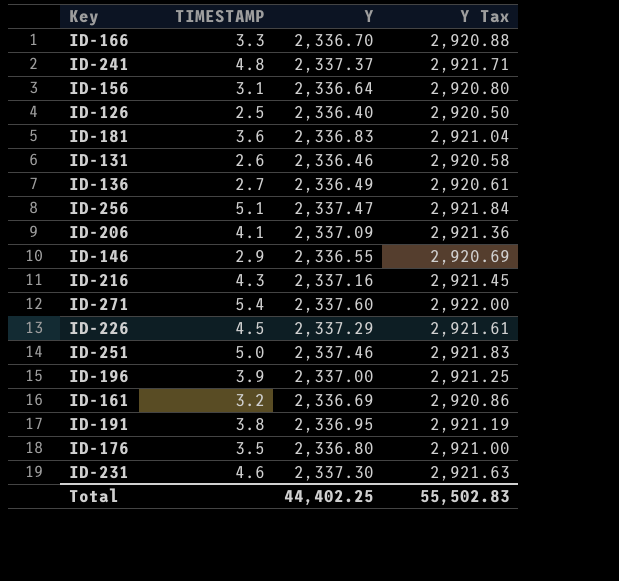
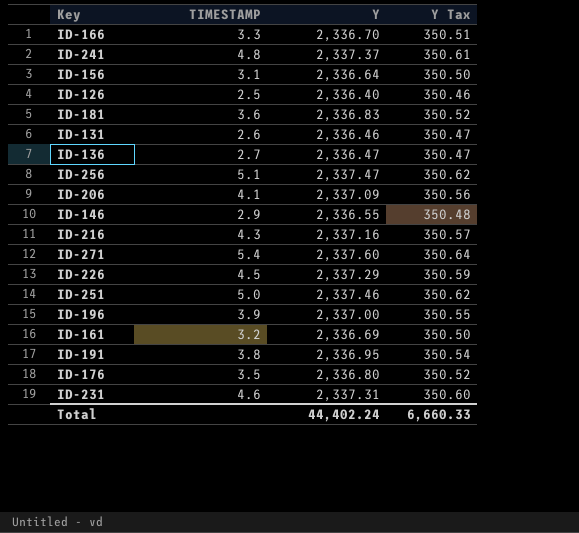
column Y Tax | formula: [Y] * 1.25 -> [Y] * 0.15
ID-136 | Y: 2,336.49 -> 2,336.47
ID-231 | Y: 2,337.30 -> 2,337.31
Total | Y: 44,402.25 -> 44,402.24
Total | Y Tax: 55,502.83 -> 6,660.33

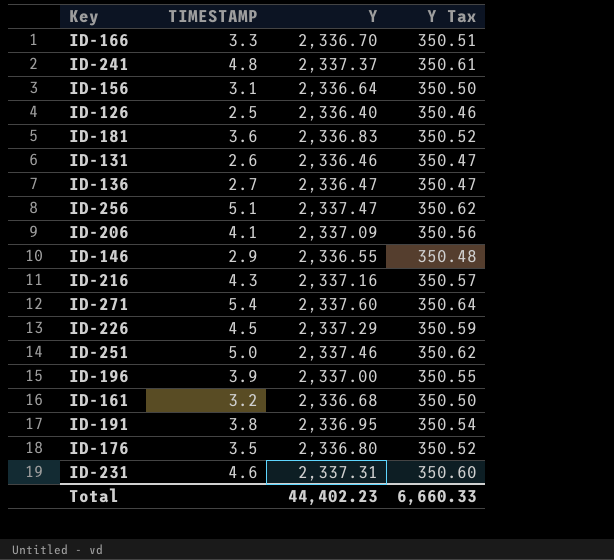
ID-161 | Y: 2,336.69 -> 2,336.68
Total | Y: 44,402.24 -> 44,402.23

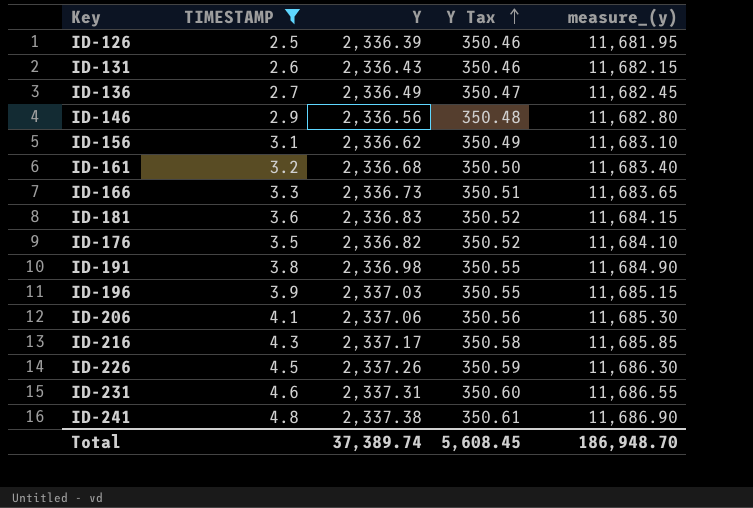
filter: none -> TIMESTAMP <= 4.8
row order: none -> Y Tax ascending
column measure_(y) | formula: none -> [Y] * 5
ID-126 | Y: 2,336.40 -> 2,336.39
ID-131 | Y: 2,336.46 -> 2,336.43
ID-131 | Y Tax: 350.47 -> 350.46
ID-136 | Y: 2,336.47 -> 2,336.49
ID-146 | Y: 2,336.55 -> 2,336.56
ID-156 | Y: 2,336.64 -> 2,336.62
ID-156 | Y Tax: 350.50 -> 350.49
ID-166 | Y: 2,336.70 -> 2,336.73
ID-176 | Y: 2,336.80 -> 2,336.82
ID-191 | Y: 2,336.95 -> 2,336.98
ID-191 | Y Tax: 350.54 -> 350.55
ID-196 | Y: 2,337.00 -> 2,337.03
ID-206 | Y: 2,337.09 -> 2,337.06
ID-216 | Y: 2,337.16 -> 2,337.17
ID-216 | Y Tax: 350.57 -> 350.58
ID-226 | Y: 2,337.29 -> 2,337.26
ID-241 | Y: 2,337.37 -> 2,337.38
Total | Y: 44,402.23 -> 37,389.74
Total | Y Tax: 6,660.33 -> 5,608.45

